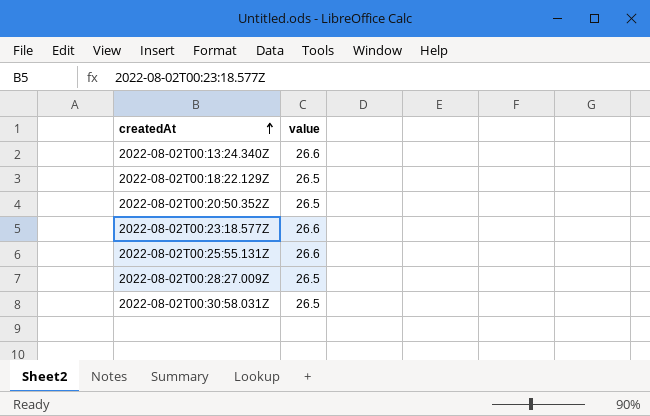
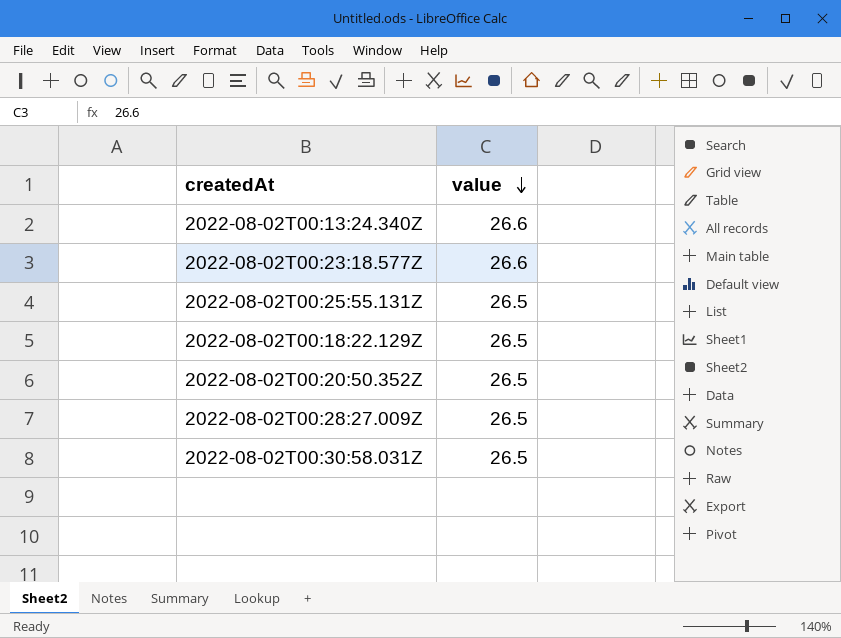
row order: createdAt ascending -> value descending
2022-08-02T00:25:55.131Z | value: 26.6 -> 26.5

